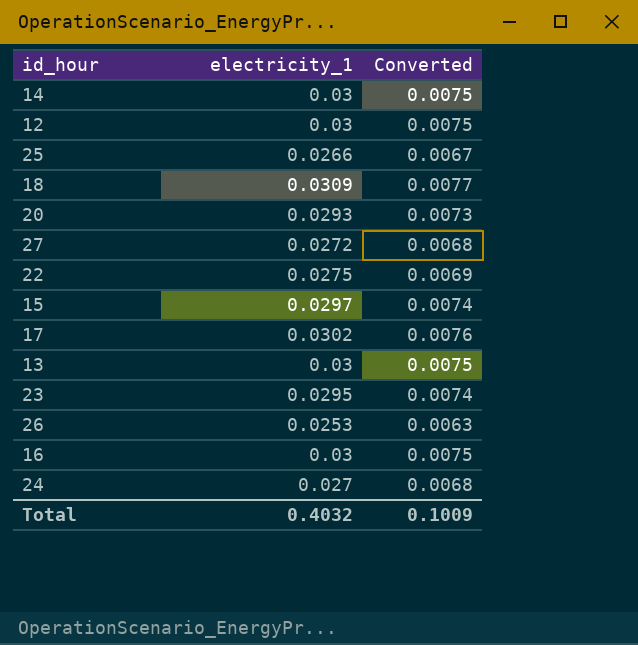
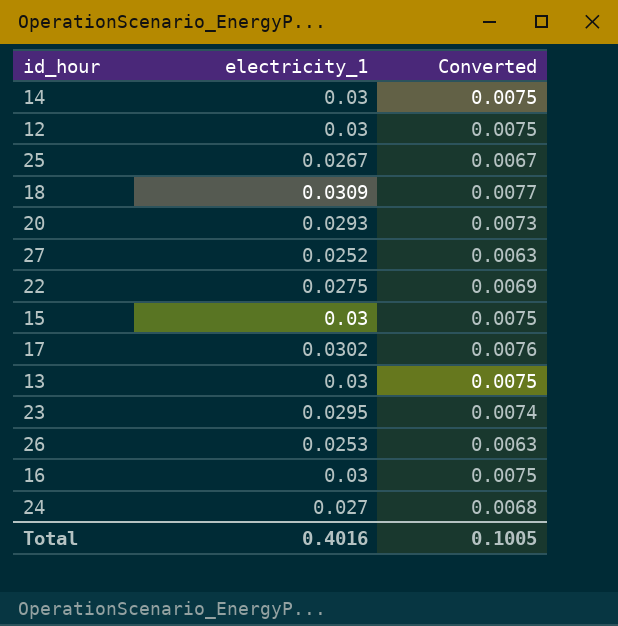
25 | electricity_1: 0.0266 -> 0.0267
27 | electricity_1: 0.0272 -> 0.0252
27 | Converted: 0.0068 -> 0.0063
15 | electricity_1: 0.0297 -> 0.03
15 | Converted: 0.0074 -> 0.0075
Total | electricity_1: 0.4032 -> 0.4016
Total | Converted: 0.1009 -> 0.1005

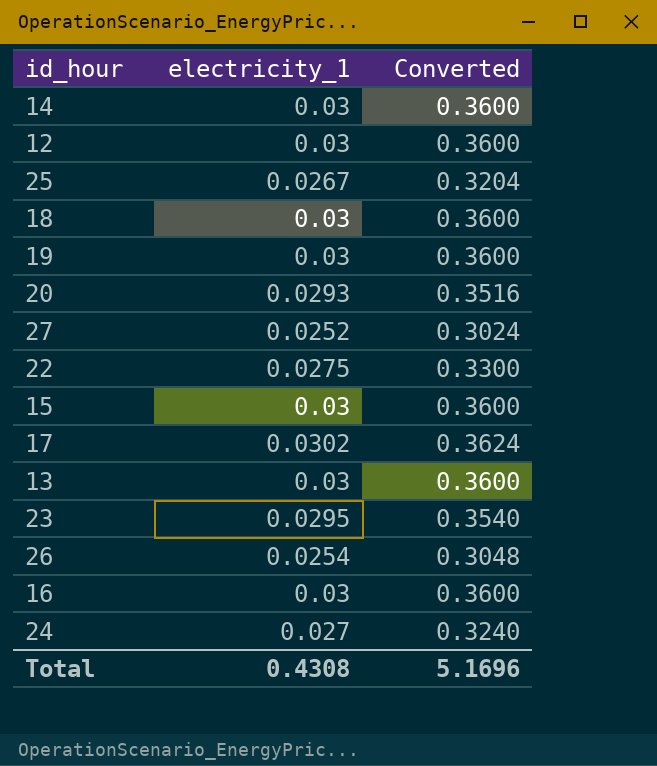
column Converted | formula: [electricity_1] * 0.25 -> [electricity_1] * 12
18 | electricity_1: 0.0309 -> 0.03
row 19: none -> 0.03 | 0.3600
26 | electricity_1: 0.0253 -> 0.0254
Total | electricity_1: 0.4016 -> 0.4308
Total | Converted: 0.1005 -> 5.1696

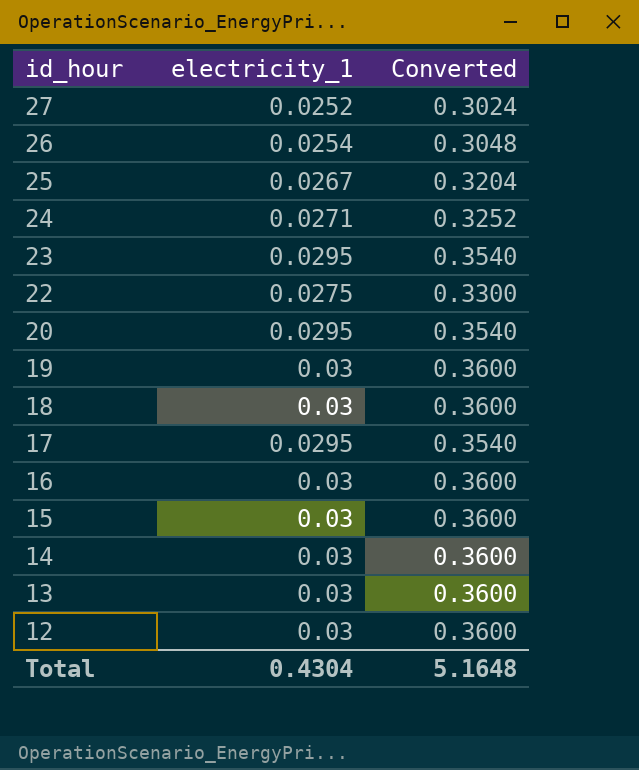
row order: none -> id_hour descending
24 | electricity_1: 0.027 -> 0.0271
24 | Converted: 0.3240 -> 0.3252
20 | electricity_1: 0.0293 -> 0.0295
20 | Converted: 0.3516 -> 0.3540
17 | electricity_1: 0.0302 -> 0.0295
17 | Converted: 0.3624 -> 0.3540
Total | electricity_1: 0.4308 -> 0.4304
Total | Converted: 5.1696 -> 5.1648

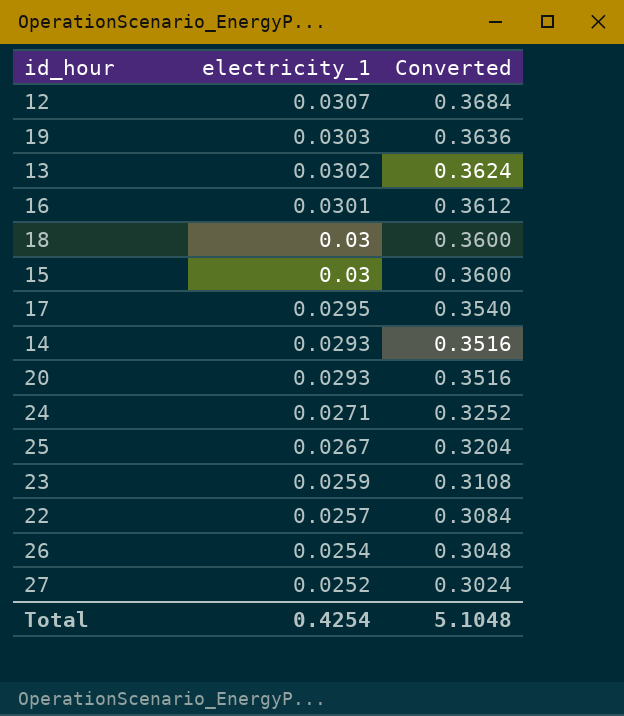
row order: id_hour descending -> electricity_1 descending
12 | electricity_1: 0.03 -> 0.0307
12 | Converted: 0.3600 -> 0.3684
19 | electricity_1: 0.03 -> 0.0303
19 | Converted: 0.3600 -> 0.3636
13 | electricity_1: 0.03 -> 0.0302
13 | Converted: 0.3600 -> 0.3624
16 | electricity_1: 0.03 -> 0.0301
16 | Converted: 0.3600 -> 0.3612
14 | electricity_1: 0.03 -> 0.0293
14 | Converted: 0.3600 -> 0.3516
20 | electricity_1: 0.0295 -> 0.0293
20 | Converted: 0.3540 -> 0.3516
23 | electricity_1: 0.0295 -> 0.0259
23 | Converted: 0.3540 -> 0.3108
22 | electricity_1: 0.0275 -> 0.0257
22 | Converted: 0.3300 -> 0.3084
Total | electricity_1: 0.4304 -> 0.4254
Total | Converted: 5.1648 -> 5.1048

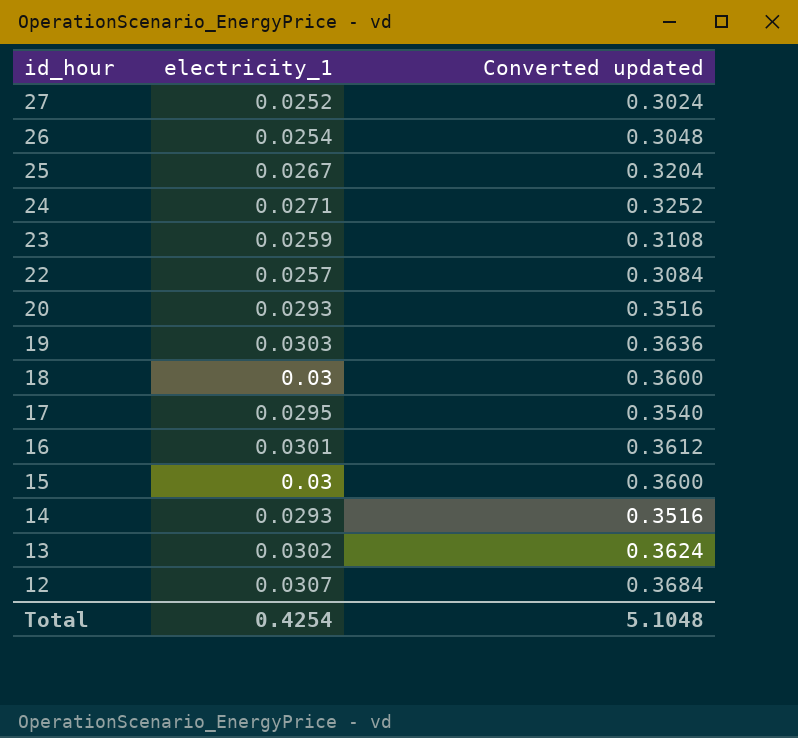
row order: electricity_1 descending -> id_hour descending
column name: Converted -> Converted updated

